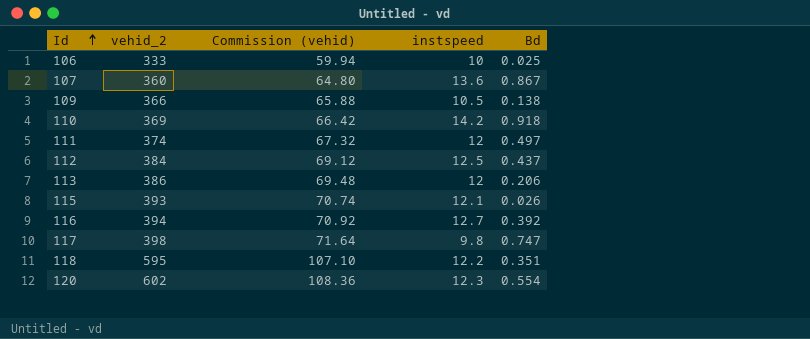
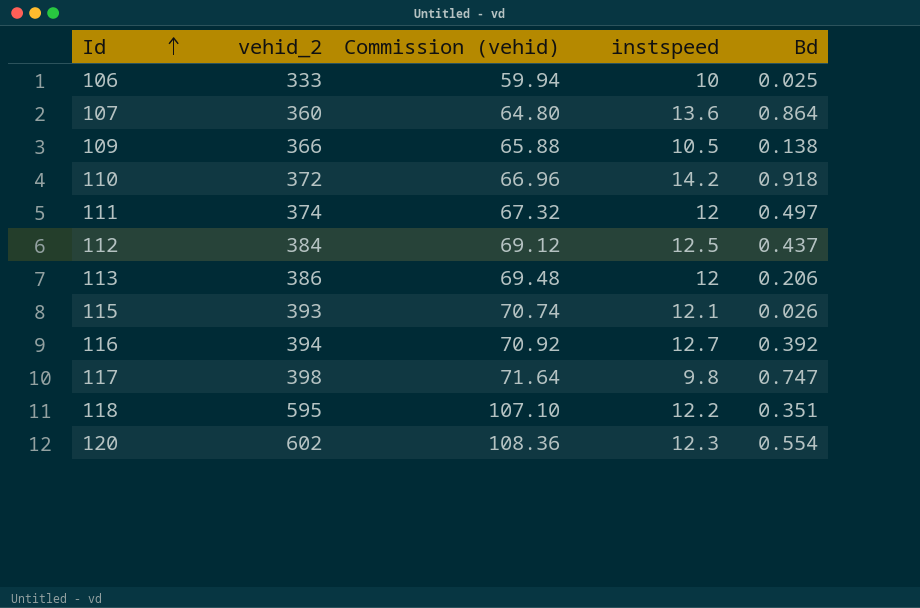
107 | Bd: 0.867 -> 0.864
110 | vehid_2: 369 -> 372
110 | Commission (vehid): 66.42 -> 66.96

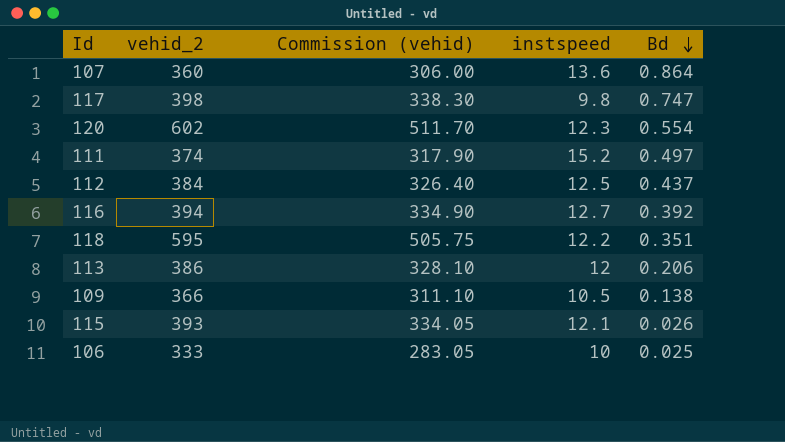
row order: Id ascending -> Bd descending
column Commission (vehid) | formula: [vehid_2] * 0.18 -> [vehid_2] * 0.85
row 110: 372 | 66.96 | 14.2 | 0.918 -> none
111 | instspeed: 12 -> 15.2

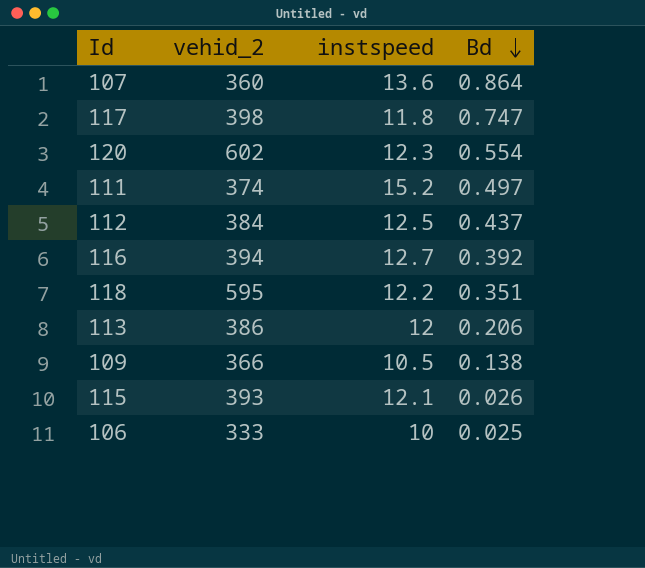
column Commission (vehid) | formula: [vehid_2] * 0.85 -> none
117 | instspeed: 9.8 -> 11.8

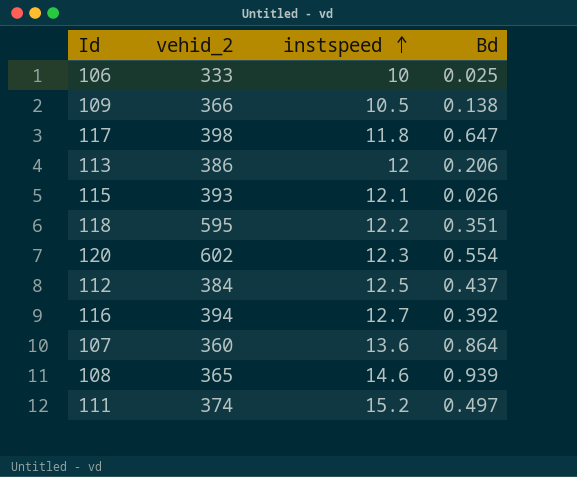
row order: Bd descending -> instspeed ascending
117 | Bd: 0.747 -> 0.647
row 108: none -> 365 | 14.6 | 0.939

